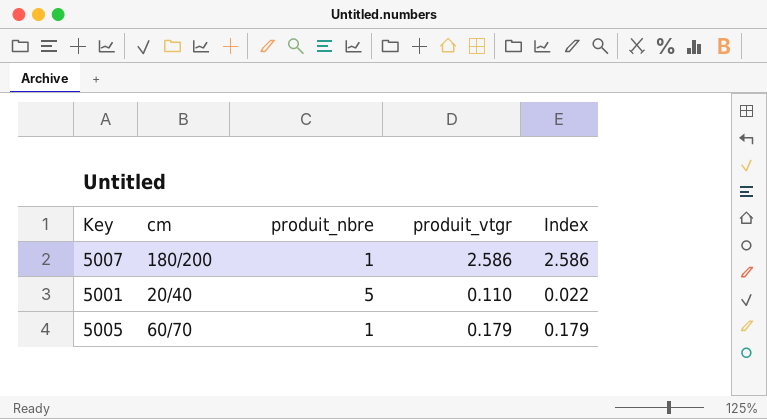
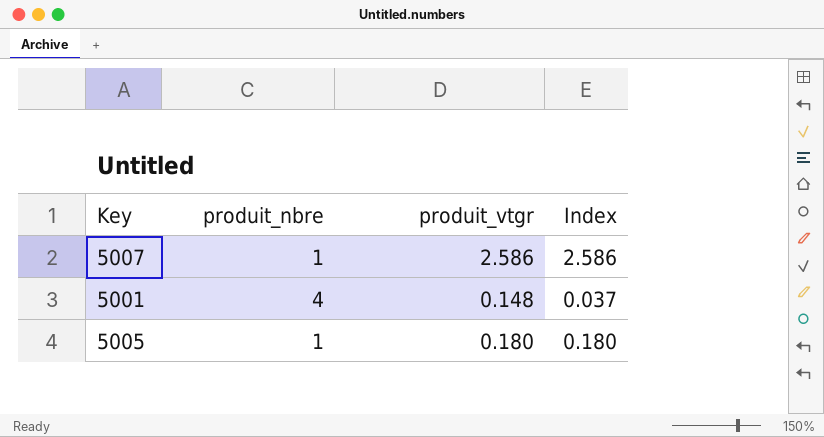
column cm | position: 2 -> none
5001 | produit_nbre: 5 -> 4
5001 | produit_vtgr: 0.110 -> 0.148
5001 | Index: 0.022 -> 0.037
5005 | produit_vtgr: 0.179 -> 0.180
5005 | Index: 0.179 -> 0.180

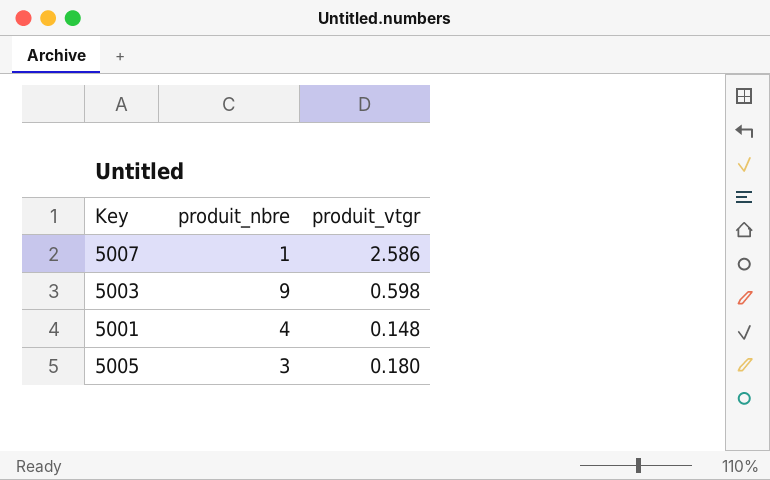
column Index | formula: [produit_vtgr] / [produit_nbre] -> none
row 5003: none -> 9 | 0.598
5005 | produit_nbre: 1 -> 3

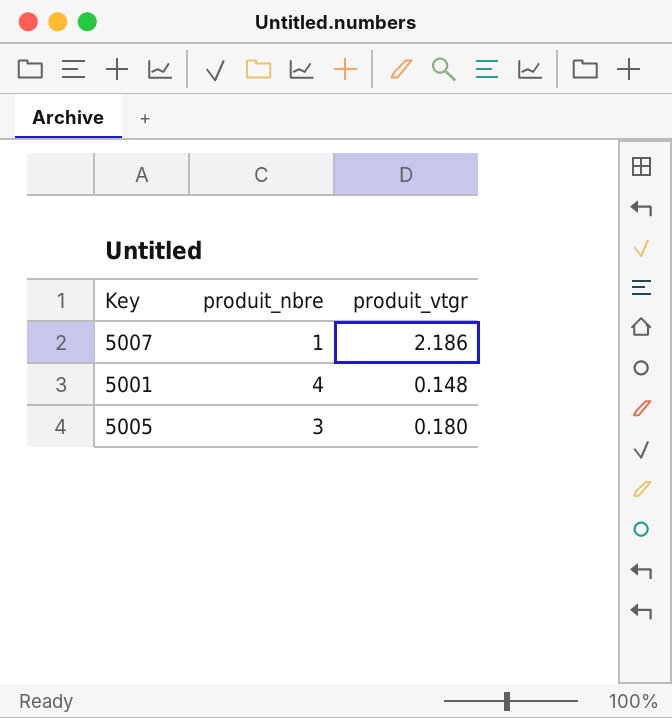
row 5003: 9 | 0.598 -> none
5007 | produit_vtgr: 2.586 -> 2.186

